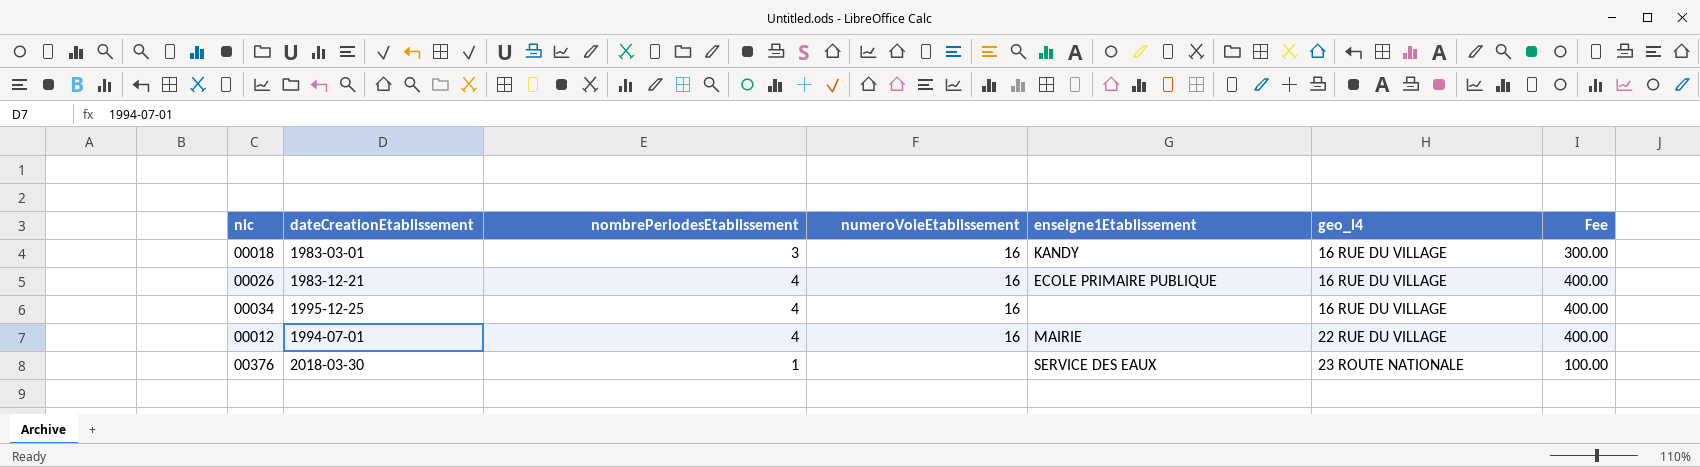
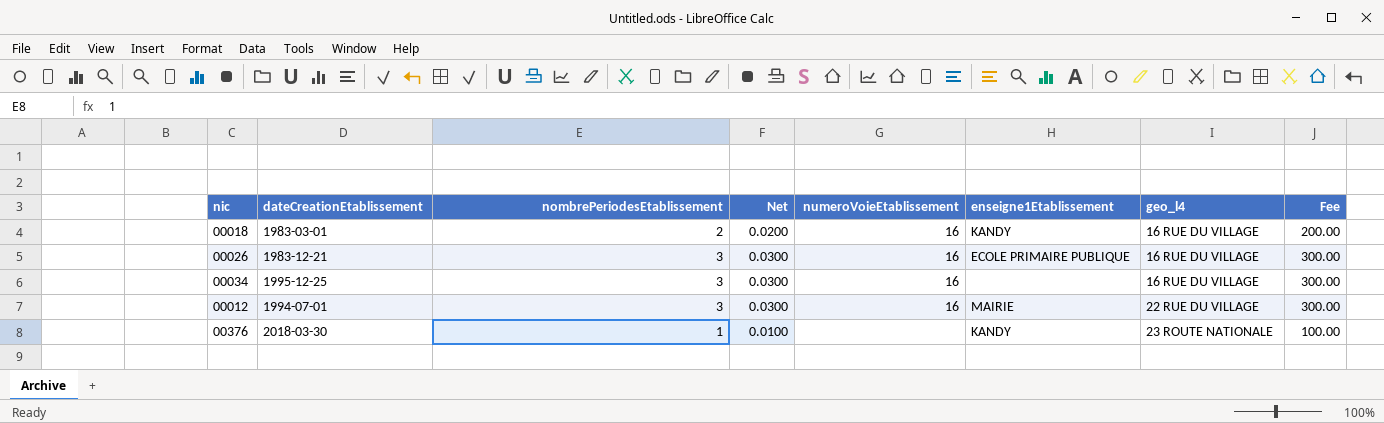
column Net | formula: none -> [nombrePeriodesEtablissement] * 0.01
00018 | nombrePeriodesEtablissement: 3 -> 2
00018 | Fee: 300.00 -> 200.00
00026 | nombrePeriodesEtablissement: 4 -> 3
00026 | Fee: 400.00 -> 300.00
00034 | nombrePeriodesEtablissement: 4 -> 3
00034 | Fee: 400.00 -> 300.00
00012 | nombrePeriodesEtablissement: 4 -> 3
00012 | Fee: 400.00 -> 300.00
00376 | enseigne1Etablissement: SERVICE DES EAUX -> KANDY

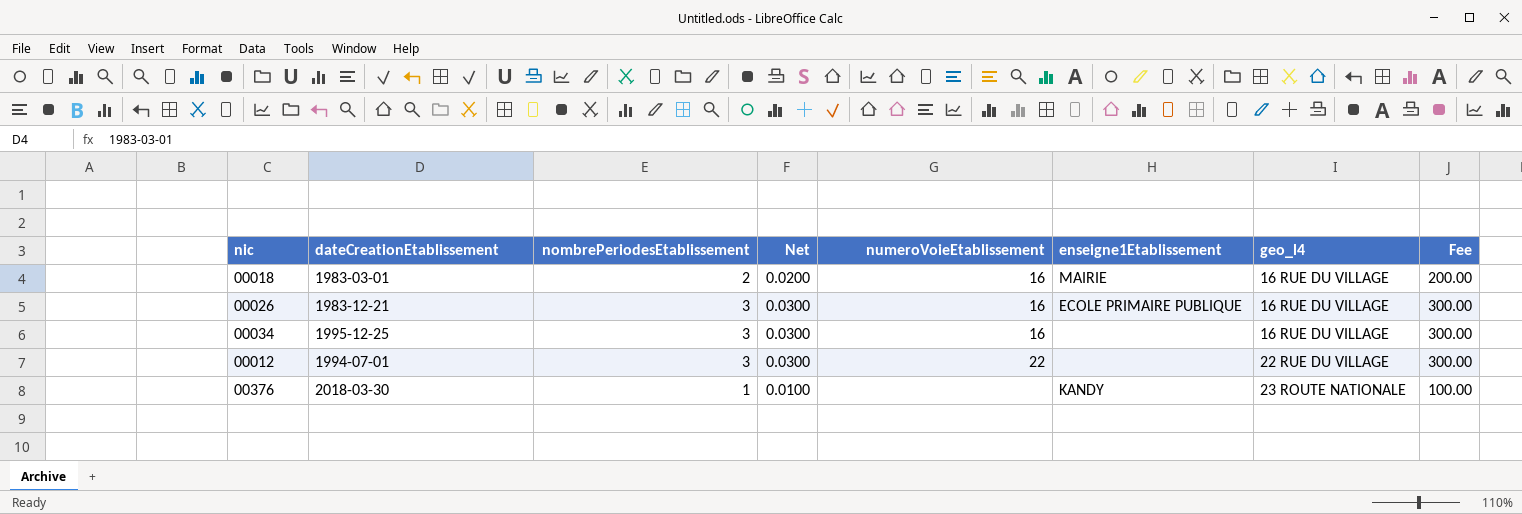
00018 | enseigne1Etablissement: KANDY -> MAIRIE
00012 | numeroVoieEtablissement: 16 -> 22
00012 | enseigne1Etablissement: MAIRIE -> none

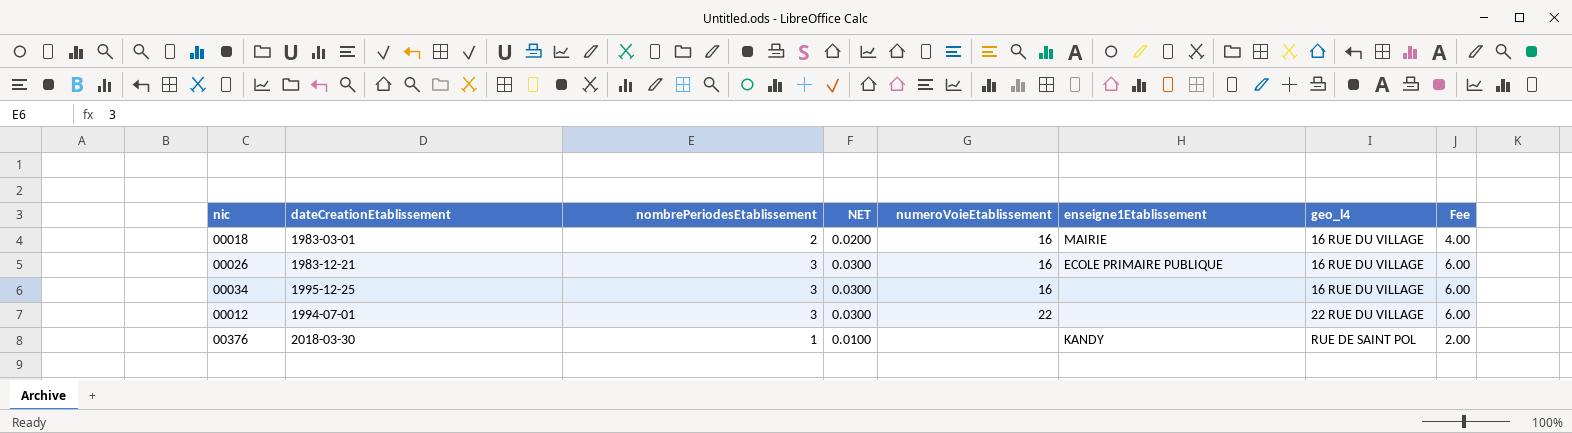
column name: Net -> NET
column Fee | formula: [nombrePeriodesEtablissement] * 100 -> [nombrePeriodesEtablissement] * 2
00376 | geo_l4: 23 ROUTE NATIONALE -> RUE DE SAINT POL

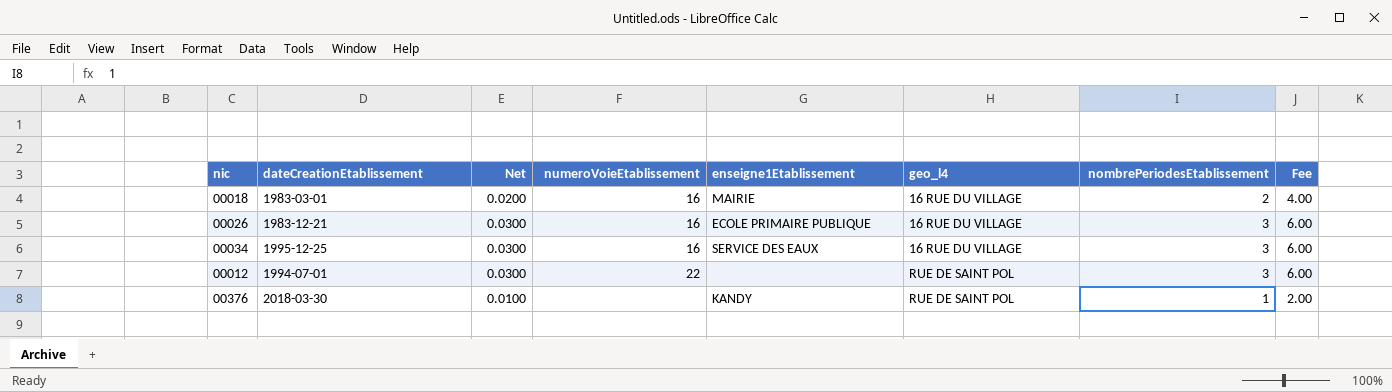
column name: NET -> Net
column nombrePeriodesEtablissement | position: 3 -> 7
00034 | enseigne1Etablissement: none -> SERVICE DES EAUX
00012 | geo_l4: 22 RUE DU VILLAGE -> RUE DE SAINT POL

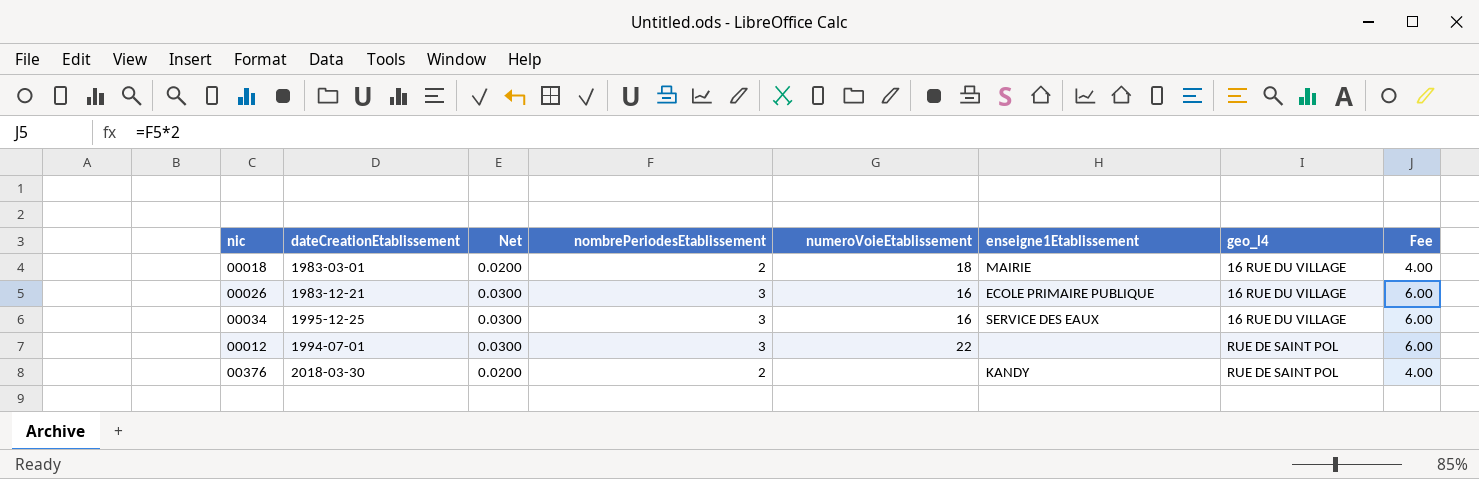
column nombrePeriodesEtablissement | position: 7 -> 4
00018 | numeroVoieEtablissement: 16 -> 18
00376 | Net: 0.0100 -> 0.0200
00376 | nombrePeriodesEtablissement: 1 -> 2
00376 | Fee: 2.00 -> 4.00

